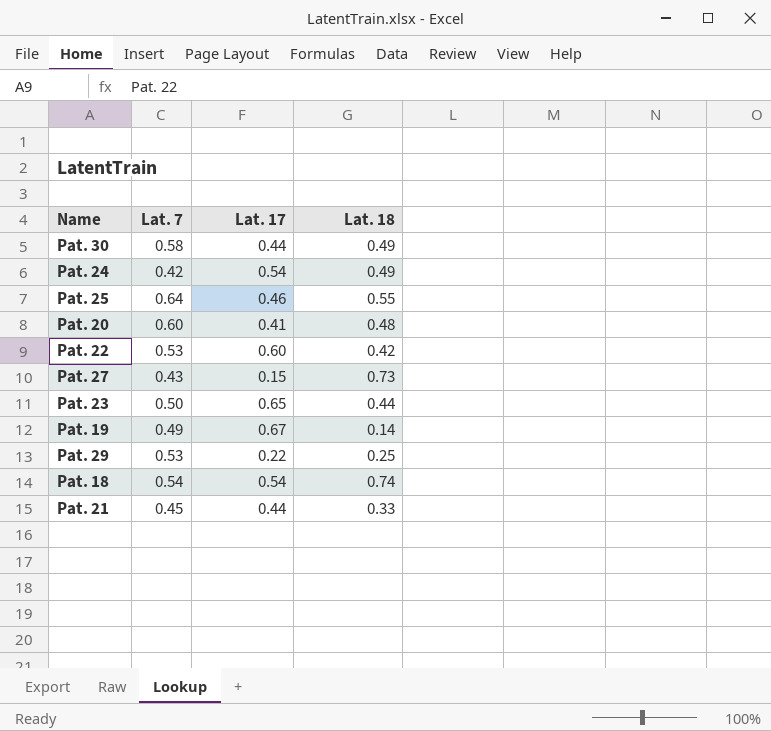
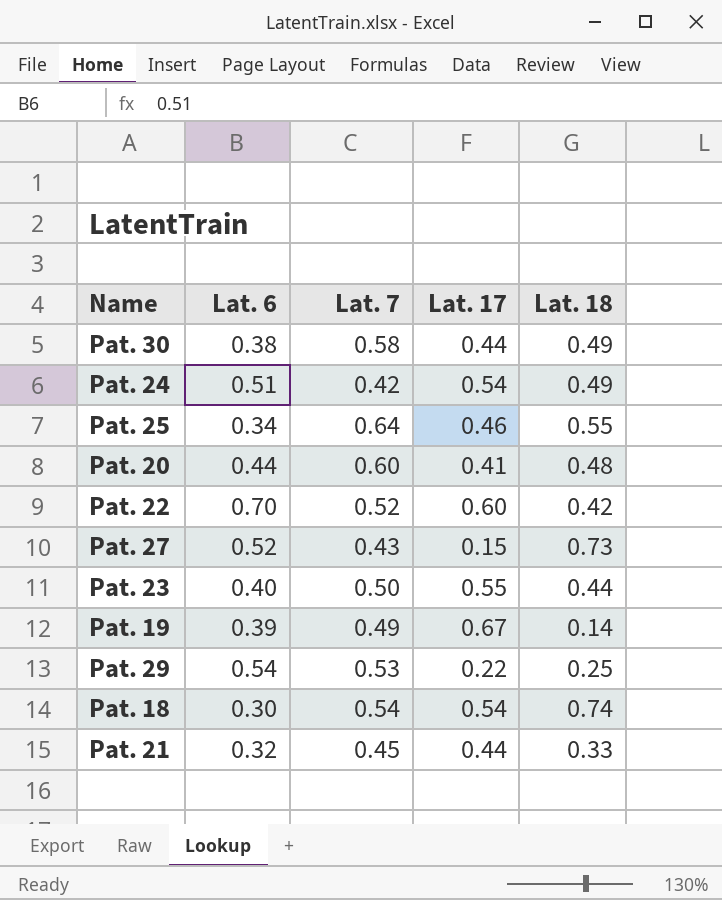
column Lat. 6 | position: none -> 2
Pat. 22 | Lat. 7: 0.53 -> 0.52
Pat. 23 | Lat. 17: 0.65 -> 0.55

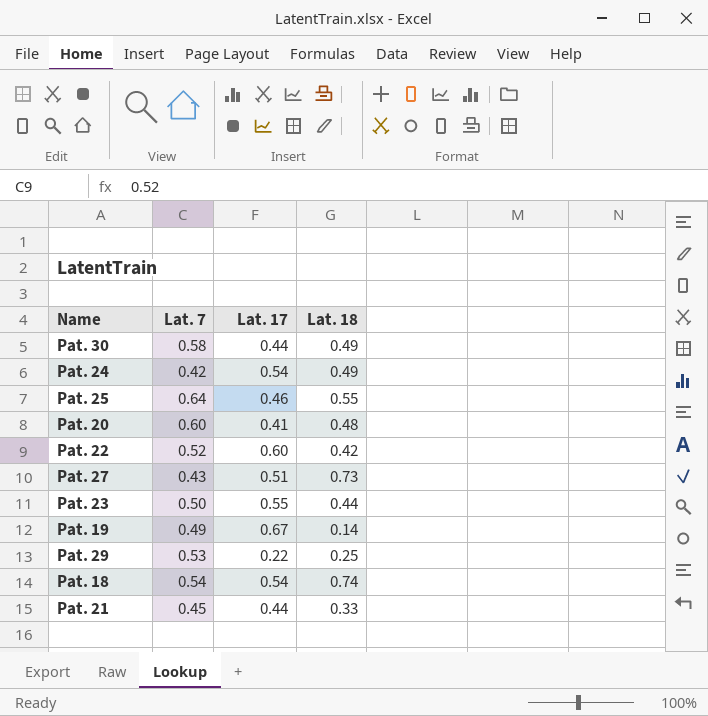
column Lat. 6 | position: 2 -> none
Pat. 27 | Lat. 17: 0.15 -> 0.51

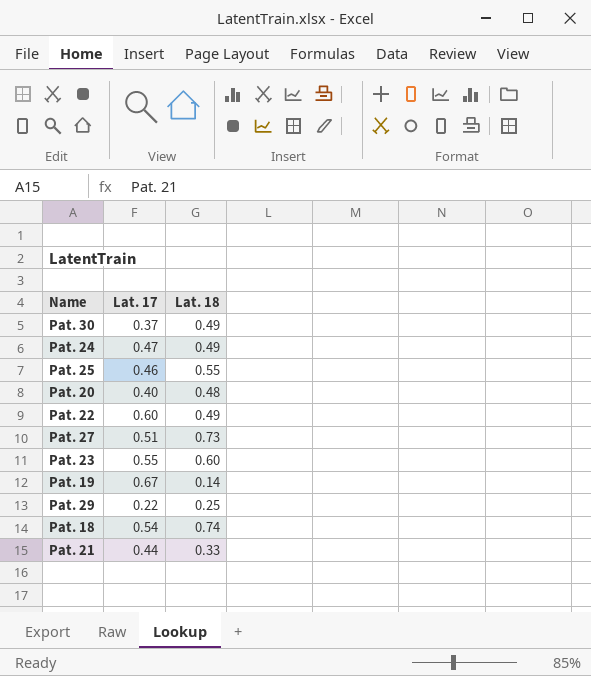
column Lat. 7 | position: 2 -> none
Pat. 30 | Lat. 17: 0.44 -> 0.37
Pat. 24 | Lat. 17: 0.54 -> 0.47
Pat. 20 | Lat. 17: 0.41 -> 0.40
Pat. 22 | Lat. 18: 0.42 -> 0.49
Pat. 23 | Lat. 18: 0.44 -> 0.60

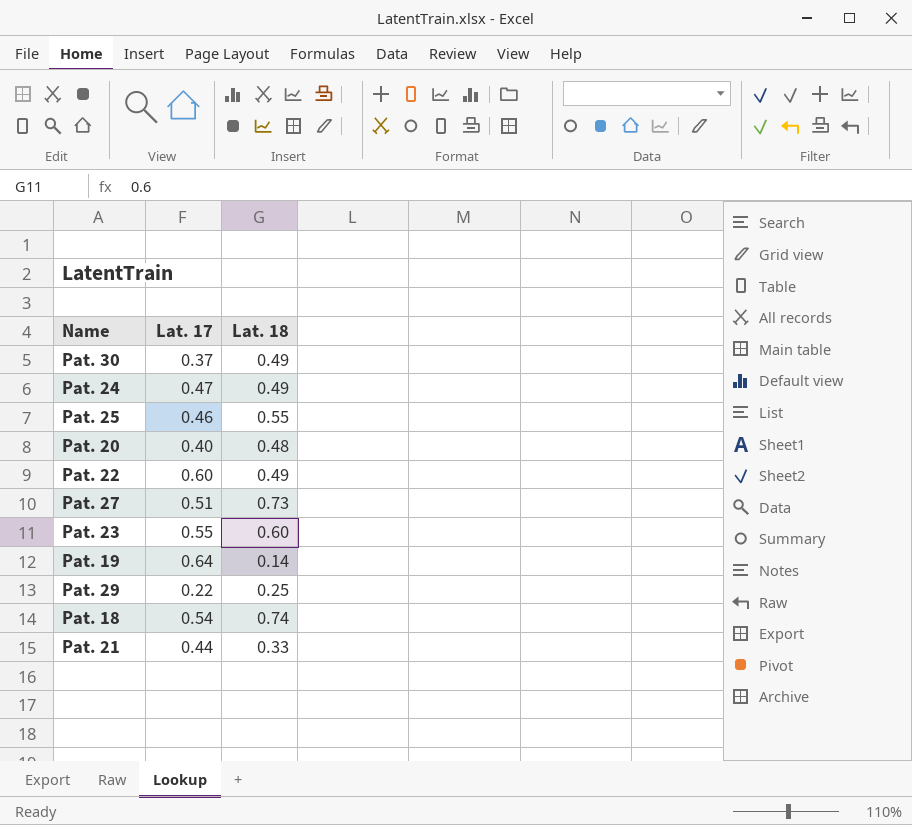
Pat. 19 | Lat. 17: 0.67 -> 0.64

